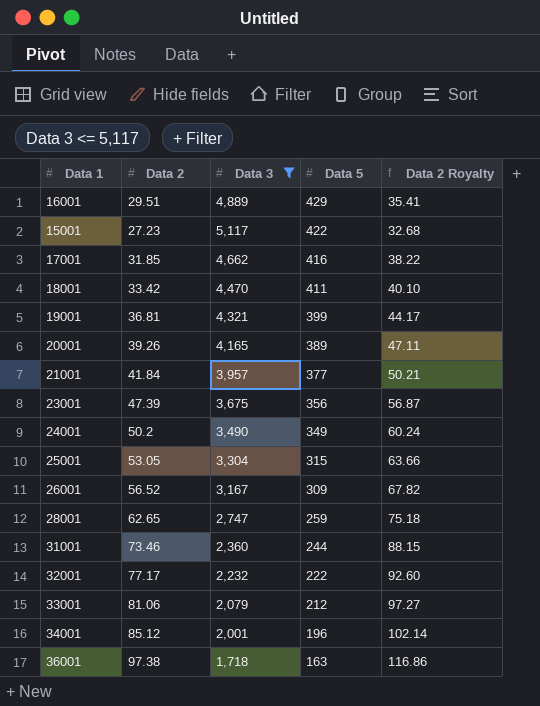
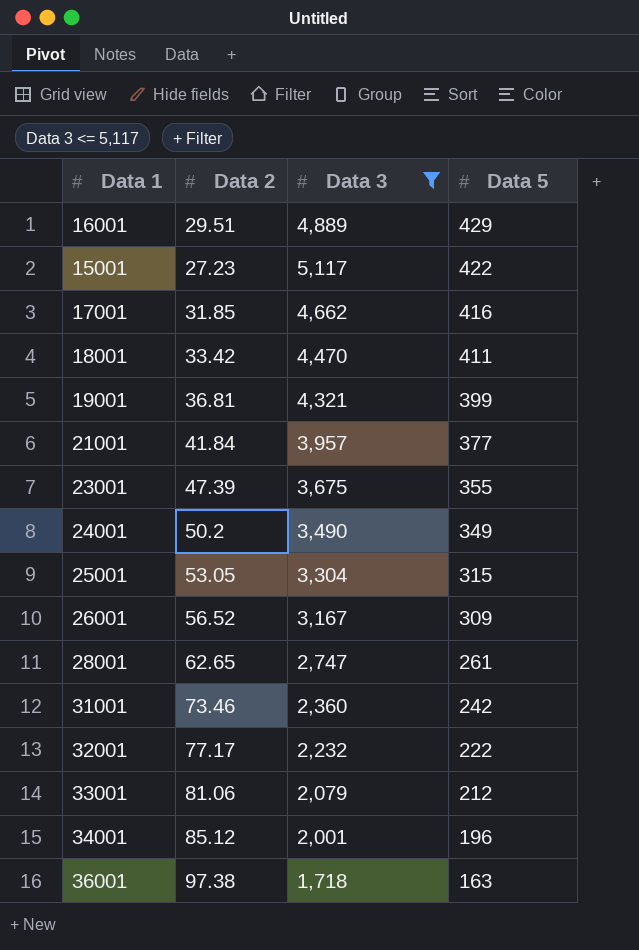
column Data 2 Royalty | formula: [Data 2] * 1.2 -> none
row 20001: 39.26 | 4,165 | 389 | 47.11 -> none
23001 | Data 5: 356 -> 355
28001 | Data 5: 259 -> 261
31001 | Data 5: 244 -> 242

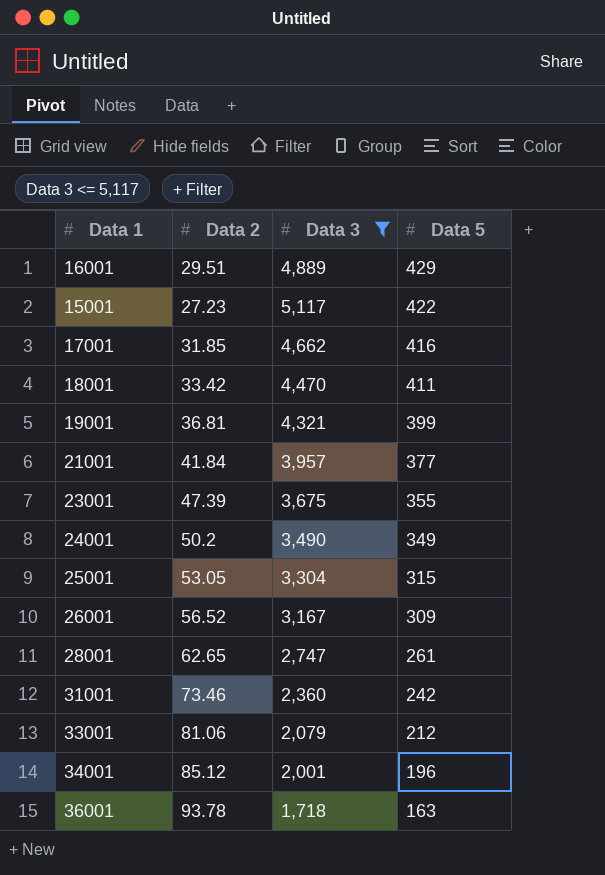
row 32001: 77.17 | 2,232 | 222 -> none
36001 | Data 2: 97.38 -> 93.78

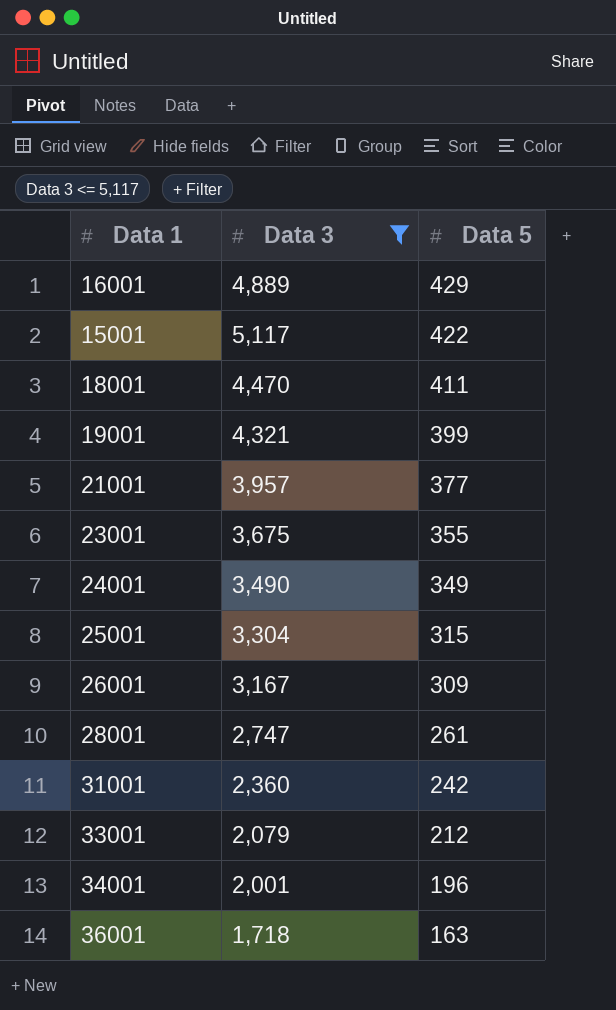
column Data 2 | position: 2 -> none
row 17001: 31.85 | 4,662 | 416 -> none

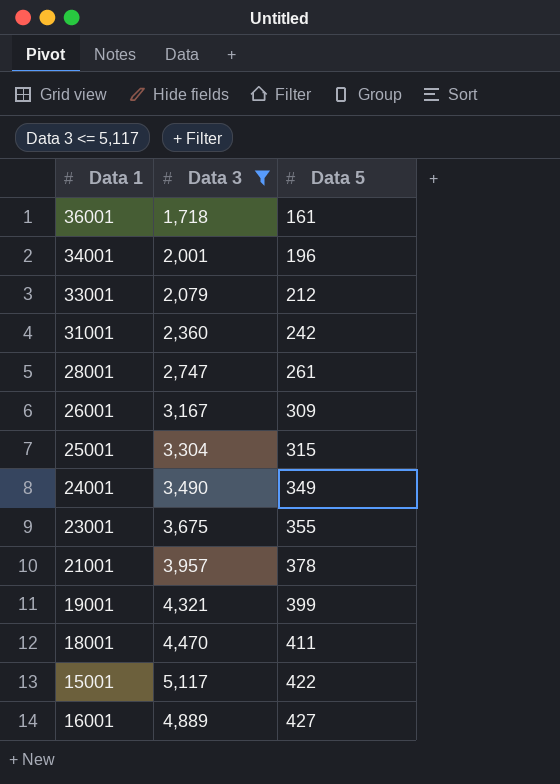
row order: Data 5 descending -> Data 5 ascending
36001 | Data 5: 163 -> 161
21001 | Data 5: 377 -> 378
16001 | Data 5: 429 -> 427

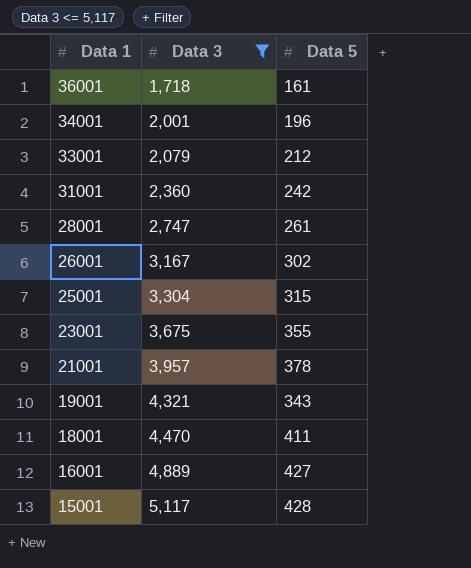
row order: Data 5 ascending -> Data 1 descending
row 24001: 3,490 | 349 -> none
26001 | Data 5: 309 -> 302
19001 | Data 5: 399 -> 343
15001 | Data 5: 422 -> 428

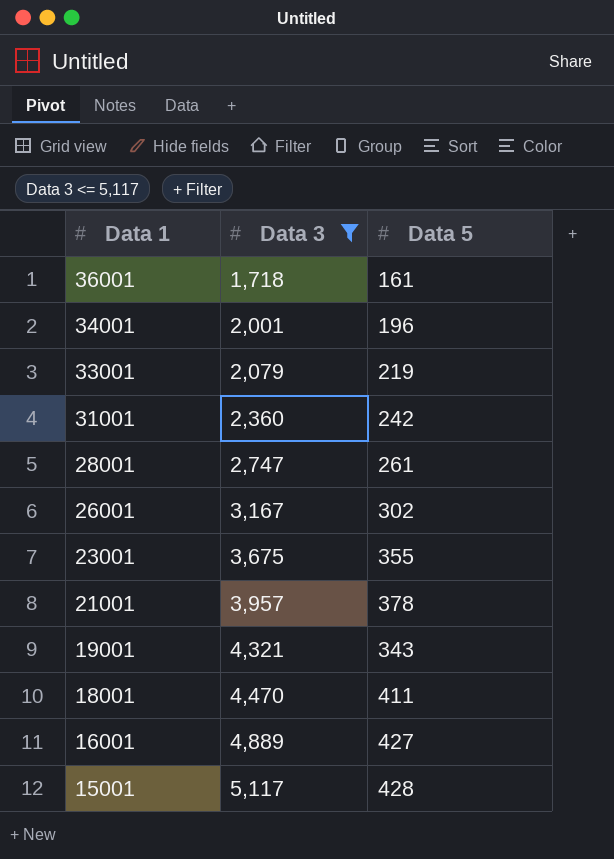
row 25001: 3,304 | 315 -> none
33001 | Data 5: 212 -> 219

